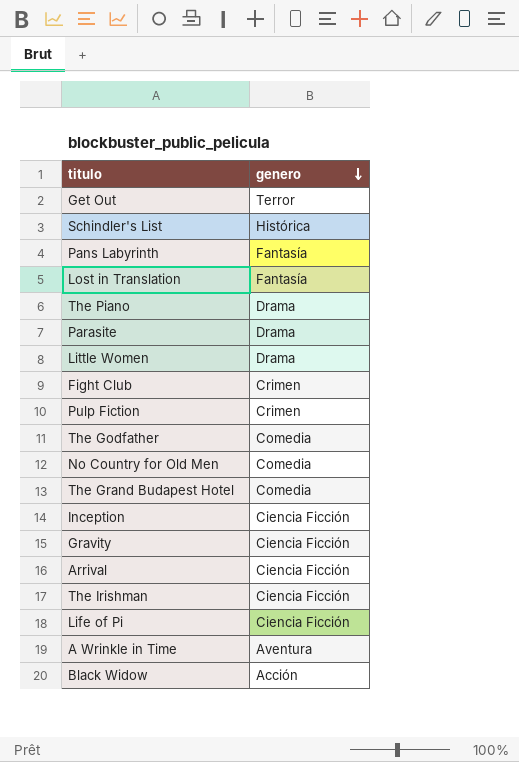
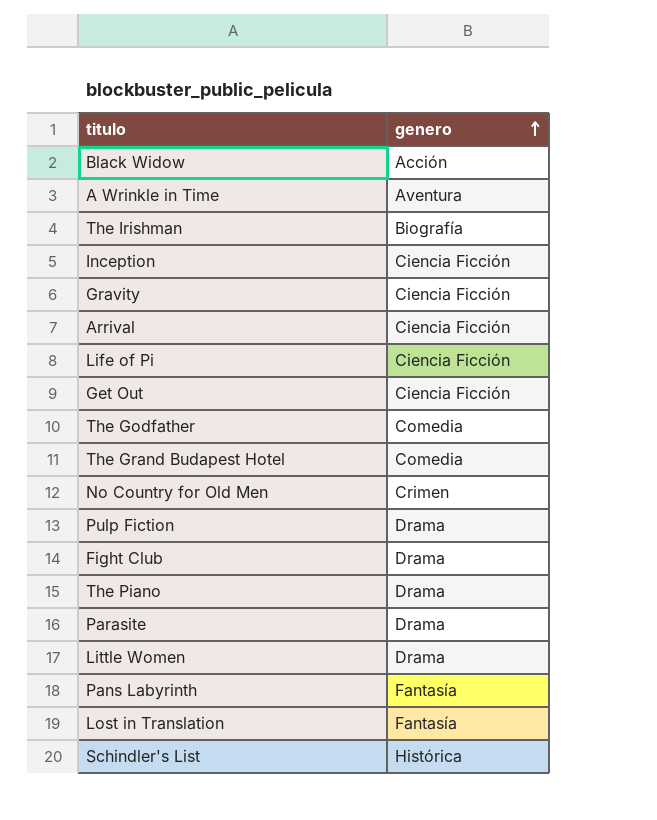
row order: genero descending -> genero ascending
The Irishman | genero: Ciencia Ficción -> Biografía
Get Out | genero: Terror -> Ciencia Ficción
No Country for Old Men | genero: Comedia -> Crimen
Pulp Fiction | genero: Crimen -> Drama
Fight Club | genero: Crimen -> Drama

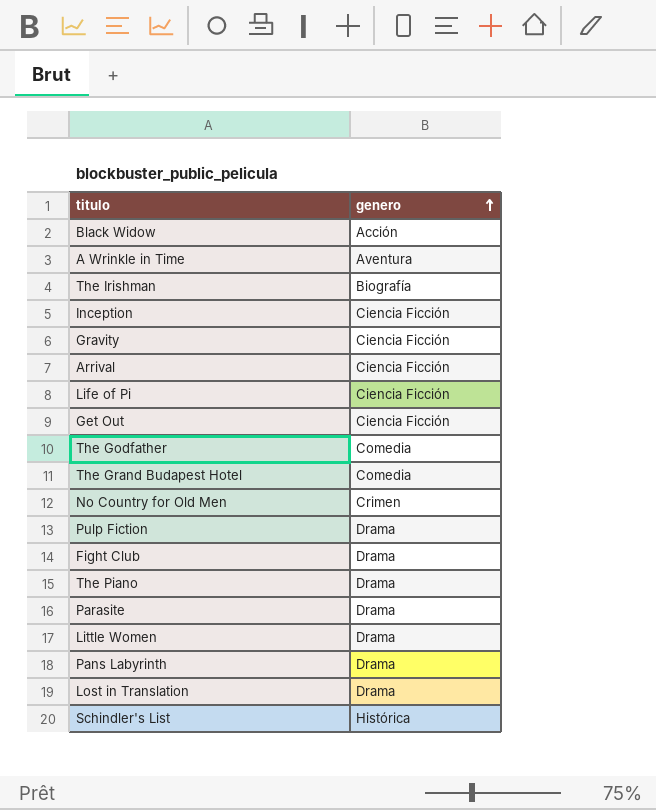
Pans Labyrinth | genero: Fantasía -> Drama
Lost in Translation | genero: Fantasía -> Drama

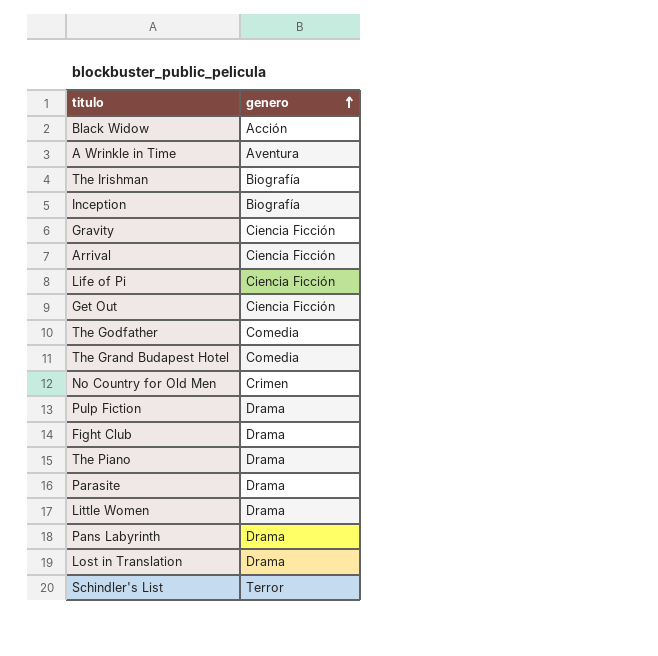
Inception | genero: Ciencia Ficción -> Biografía
Schindler's List | genero: Histórica -> Terror

